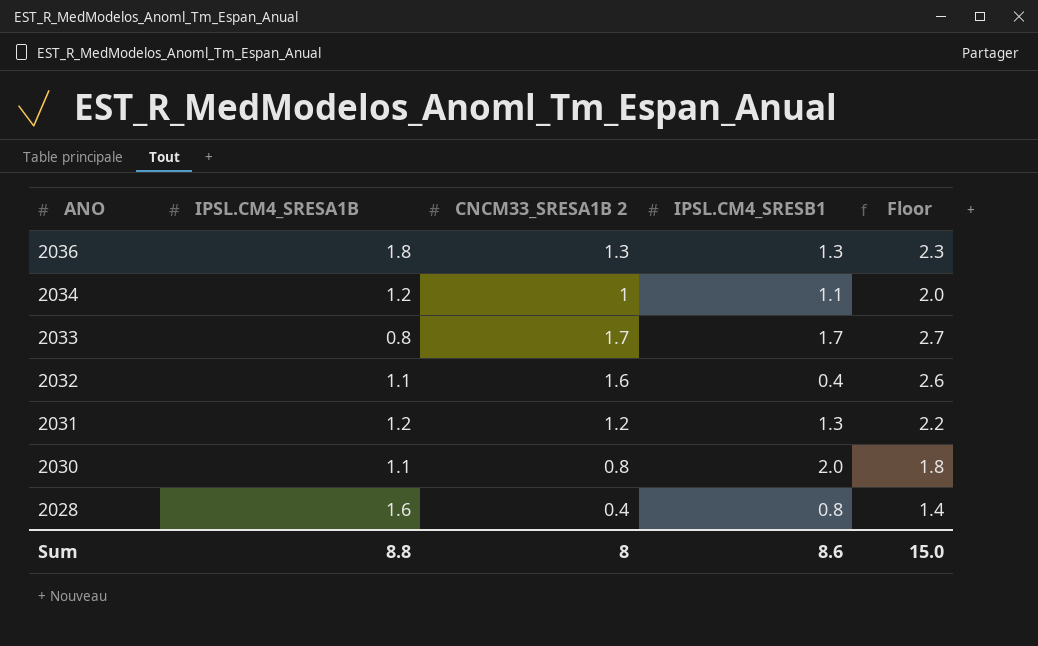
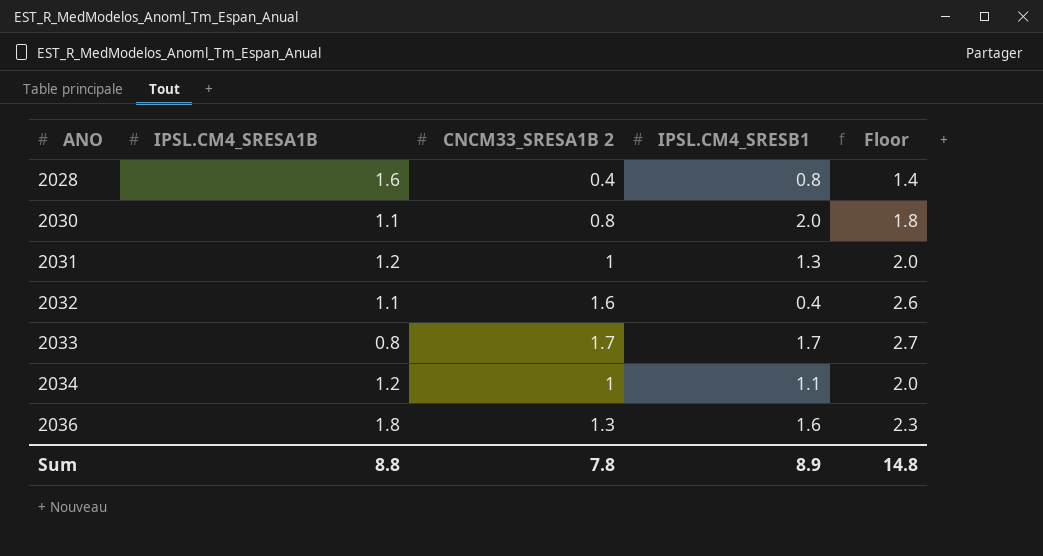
row order: ANO descending -> ANO ascending
2031 | CNCM33_SRESA1B 2: 1.2 -> 1
2031 | Floor: 2.2 -> 2.0
2036 | IPSL.CM4_SRESB1: 1.3 -> 1.6
Sum | CNCM33_SRESA1B 2: 8 -> 7.8
Sum | IPSL.CM4_SRESB1: 8.6 -> 8.9
Sum | Floor: 15.0 -> 14.8

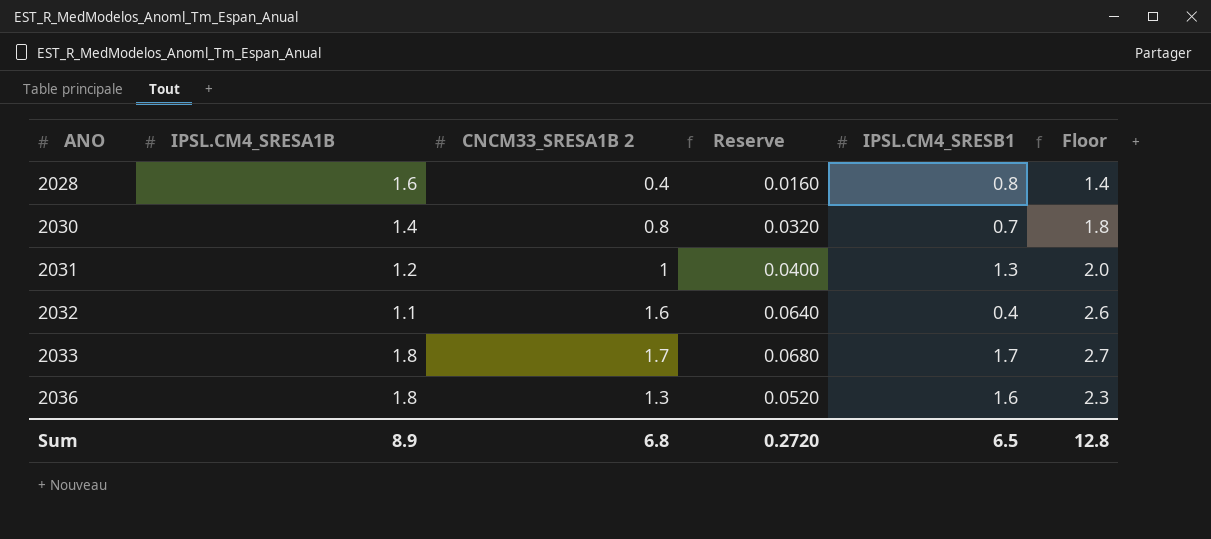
column Reserve | formula: none -> [CNCM33_SRESA1B 2] * 0.04
row 2034: 1.2 | 1 | 1.1 | 2.0 -> none
2030 | IPSL.CM4_SRESA1B: 1.1 -> 1.4
2030 | IPSL.CM4_SRESB1: 2.0 -> 0.7
2033 | IPSL.CM4_SRESA1B: 0.8 -> 1.8
Sum | IPSL.CM4_SRESA1B: 8.8 -> 8.9
Sum | CNCM33_SRESA1B 2: 7.8 -> 6.8
Sum | IPSL.CM4_SRESB1: 8.9 -> 6.5
Sum | Floor: 14.8 -> 12.8

